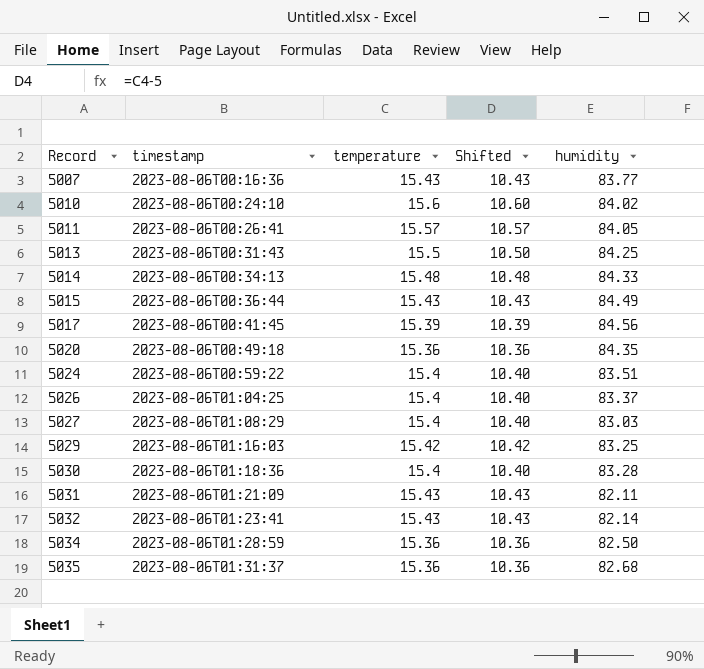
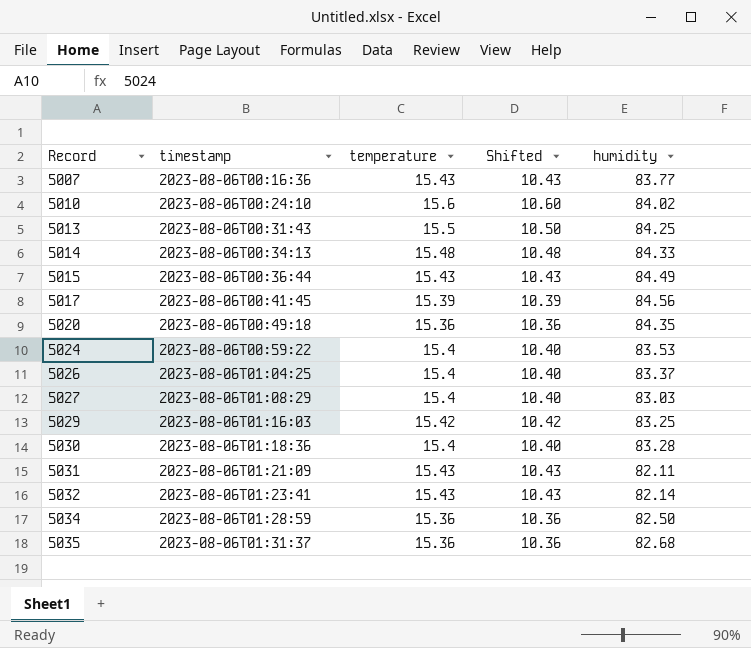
row 5011: 2023-08-06T00:26:41 | 15.57 | 10.57 | 84.05 -> none
5024 | humidity: 83.51 -> 83.53

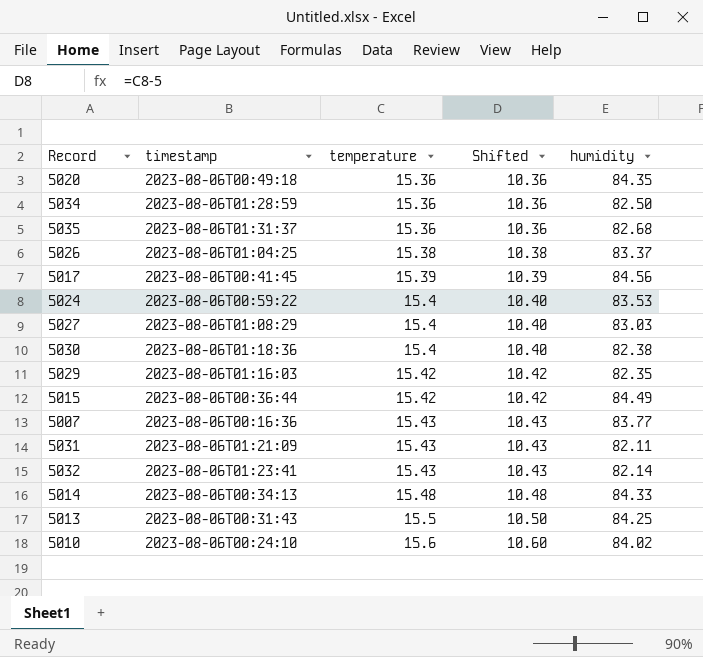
row order: Record ascending -> temperature ascending
5026 | temperature: 15.4 -> 15.38
5026 | Shifted: 10.40 -> 10.38
5030 | humidity: 83.28 -> 82.38
5029 | humidity: 83.25 -> 82.35
5015 | temperature: 15.43 -> 15.42
5015 | Shifted: 10.43 -> 10.42

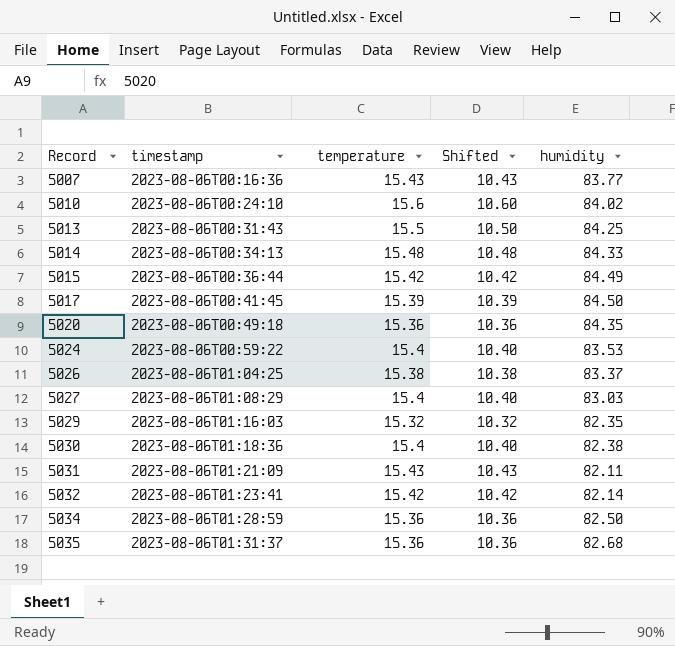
row order: temperature ascending -> Record ascending
5017 | humidity: 84.56 -> 84.50
5029 | temperature: 15.42 -> 15.32
5029 | Shifted: 10.42 -> 10.32
5032 | temperature: 15.43 -> 15.42
5032 | Shifted: 10.43 -> 10.42

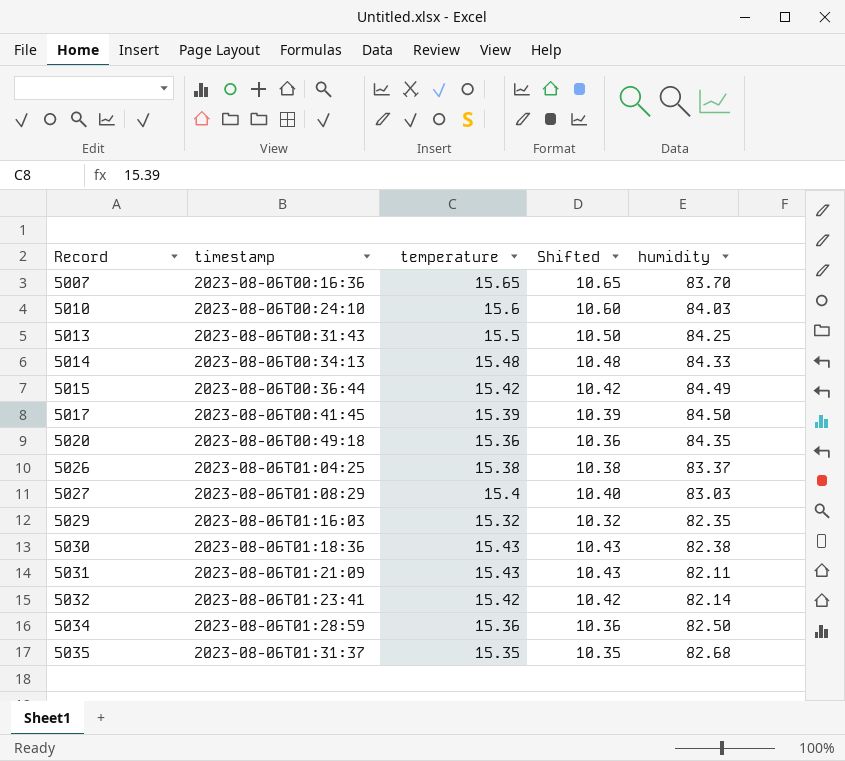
row 5024: 2023-08-06T00:59:22 | 15.4 | 10.40 | 83.53 -> none
5007 | temperature: 15.43 -> 15.65
5007 | Shifted: 10.43 -> 10.65
5007 | humidity: 83.77 -> 83.70
5010 | humidity: 84.02 -> 84.03
5030 | temperature: 15.4 -> 15.43
5030 | Shifted: 10.40 -> 10.43
5035 | temperature: 15.36 -> 15.35
5035 | Shifted: 10.36 -> 10.35

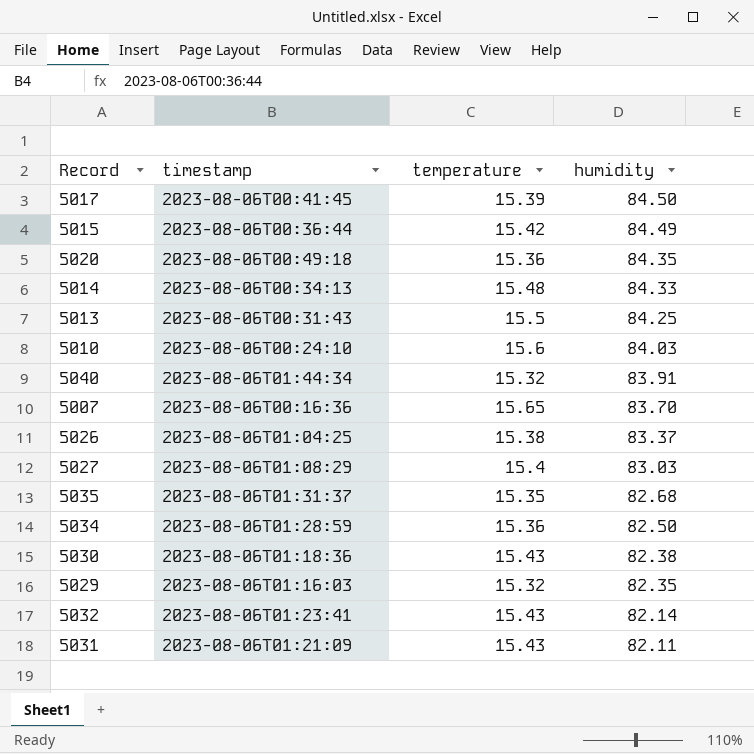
row order: Record ascending -> humidity descending
column Shifted | formula: [temperature] - 5 -> none
row 5040: none -> 2023-08-06T01:44:34 | 15.32 | 83.91
5032 | temperature: 15.42 -> 15.43

